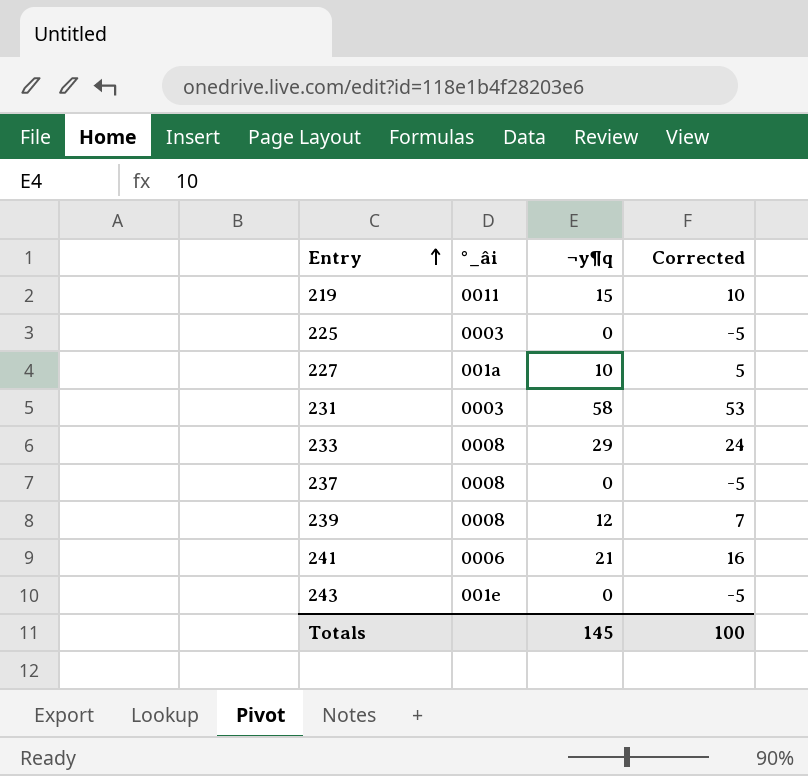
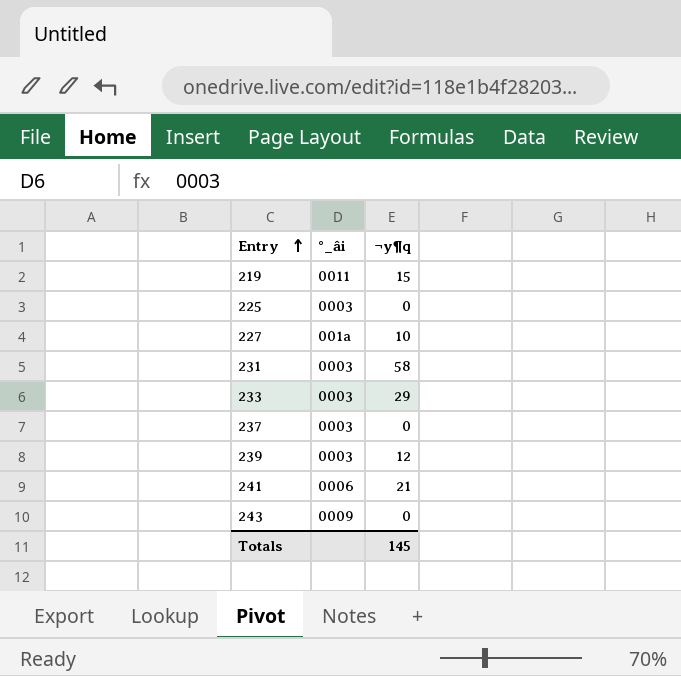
column Corrected | formula: [¬y¶q] - 5 -> none
233 | °_âi: 0008 -> 0003
237 | °_âi: 0008 -> 0003
239 | °_âi: 0008 -> 0003
243 | °_âi: 001e -> 0009

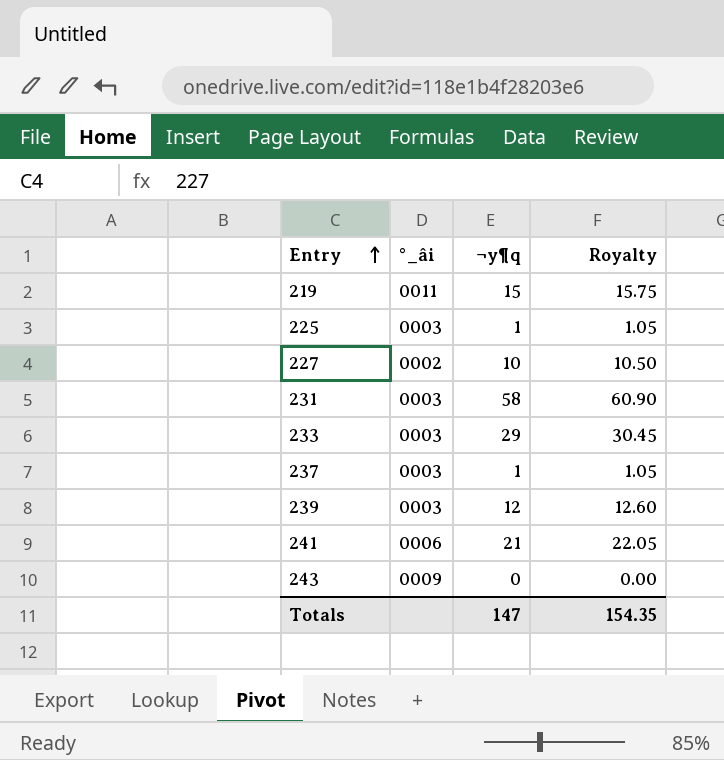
column Royalty | formula: none -> [¬y¶q] * 1.05
225 | ¬y¶q: 0 -> 1
227 | °_âi: 001a -> 0002
237 | ¬y¶q: 0 -> 1
Totals | ¬y¶q: 145 -> 147

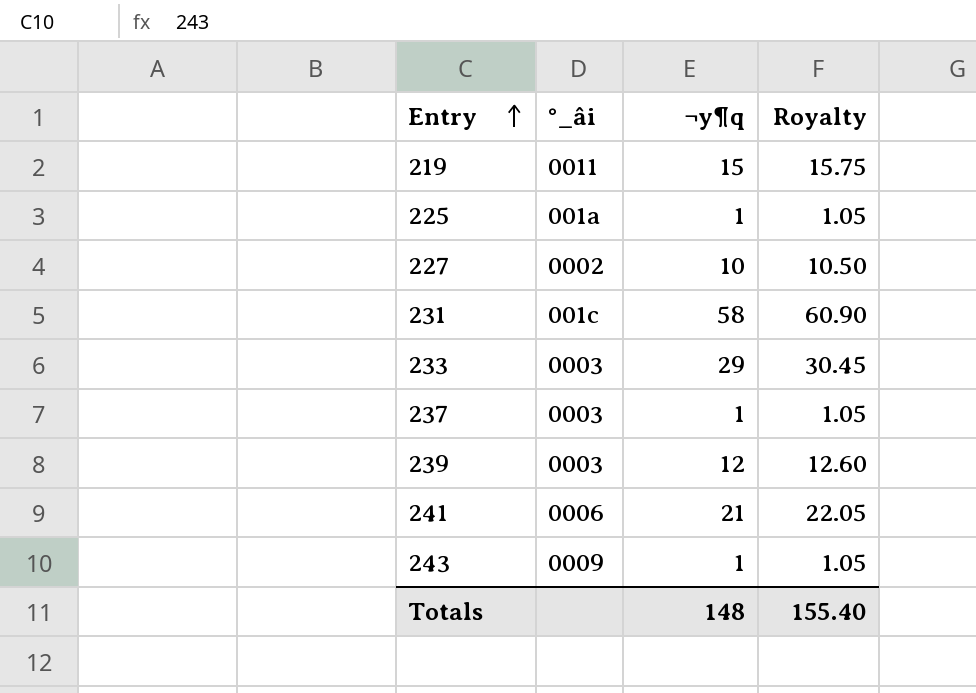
225 | °_âi: 0003 -> 001a
231 | °_âi: 0003 -> 001c
243 | ¬y¶q: 0 -> 1
243 | Royalty: 0.00 -> 1.05
Totals | ¬y¶q: 147 -> 148
Totals | Royalty: 154.35 -> 155.40

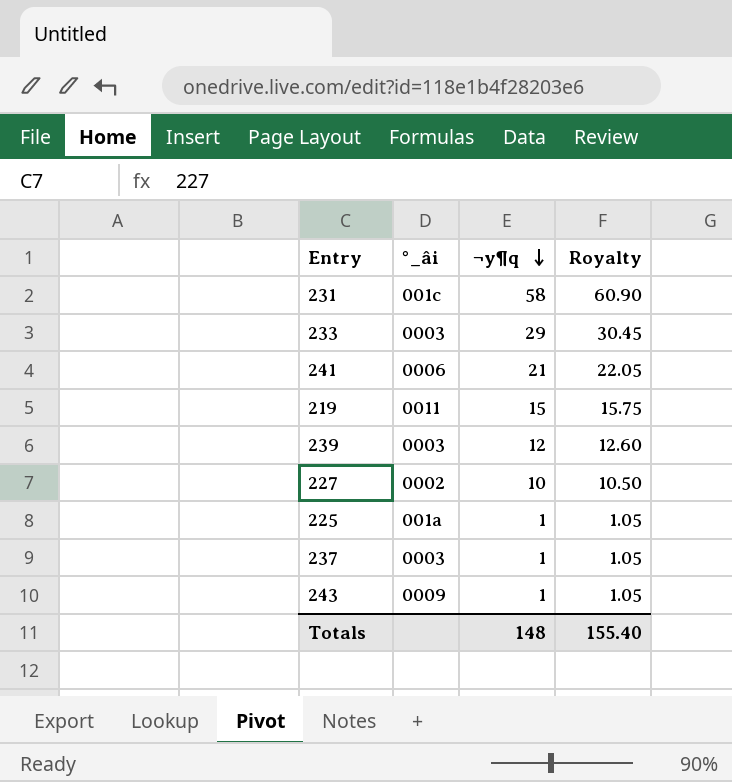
row order: Entry ascending -> ¬y¶q descending

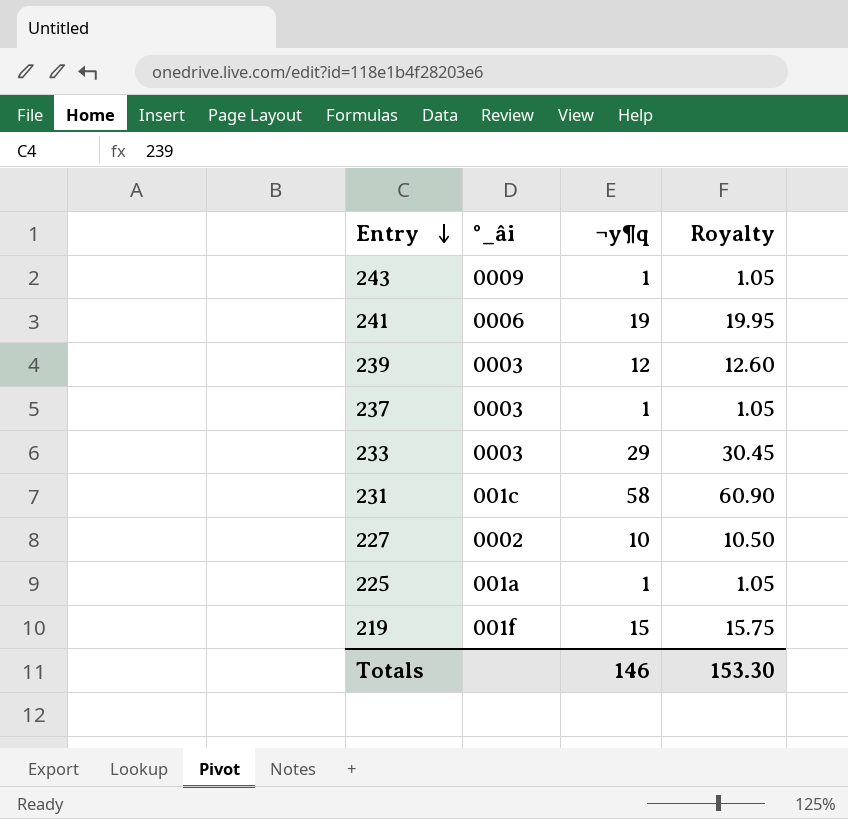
row order: ¬y¶q descending -> Entry descending
241 | ¬y¶q: 21 -> 19
241 | Royalty: 22.05 -> 19.95
219 | °_âi: 0011 -> 001f
Totals | ¬y¶q: 148 -> 146
Totals | Royalty: 155.40 -> 153.30

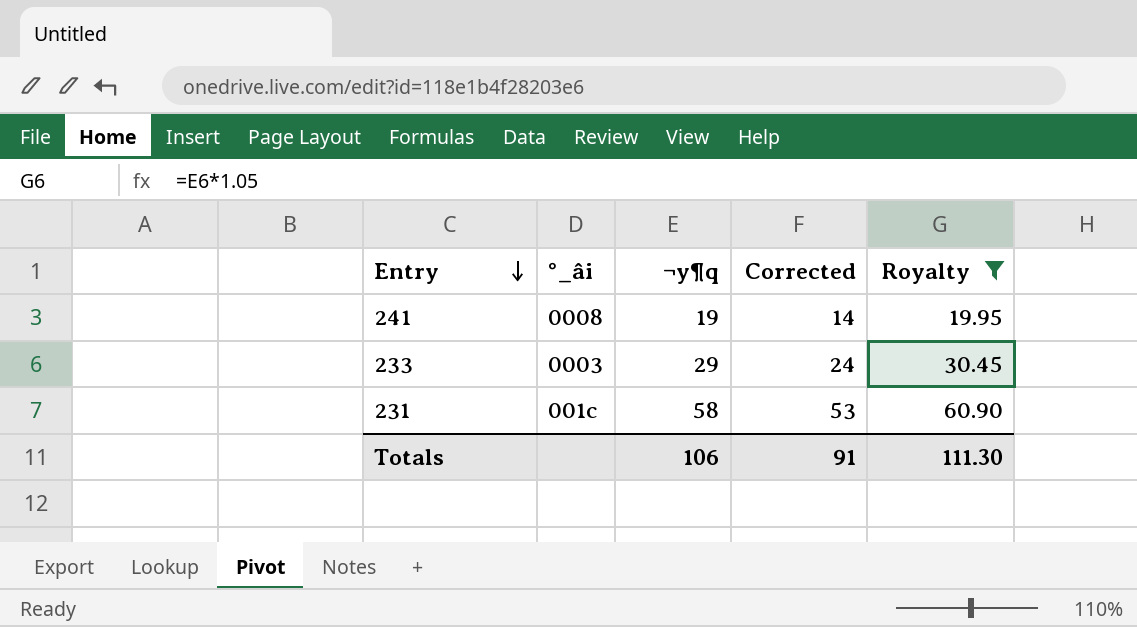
filter: none -> Royalty >= 19.95
column Corrected | formula: none -> [¬y¶q] - 5
241 | °_âi: 0006 -> 0008
Totals | ¬y¶q: 146 -> 106
Totals | Royalty: 153.30 -> 111.30

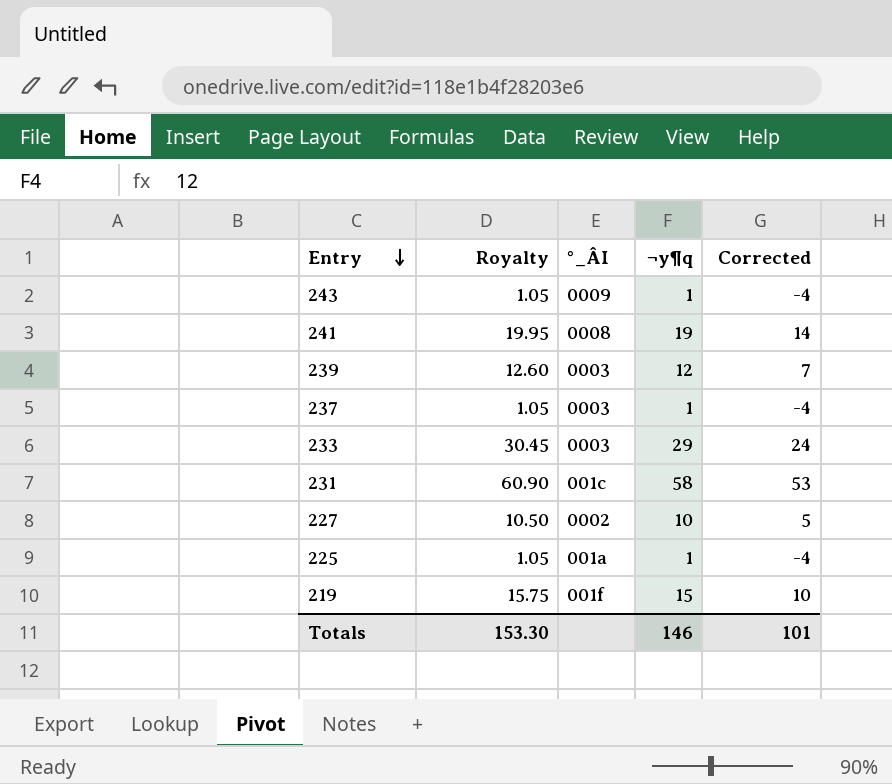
filter: Royalty >= 19.95 -> none
column Royalty | position: 5 -> 2
column name: °_âi -> °_ÂI
Totals | Royalty: 111.30 -> 153.30
Totals | ¬y¶q: 106 -> 146
Totals | Corrected: 91 -> 101

